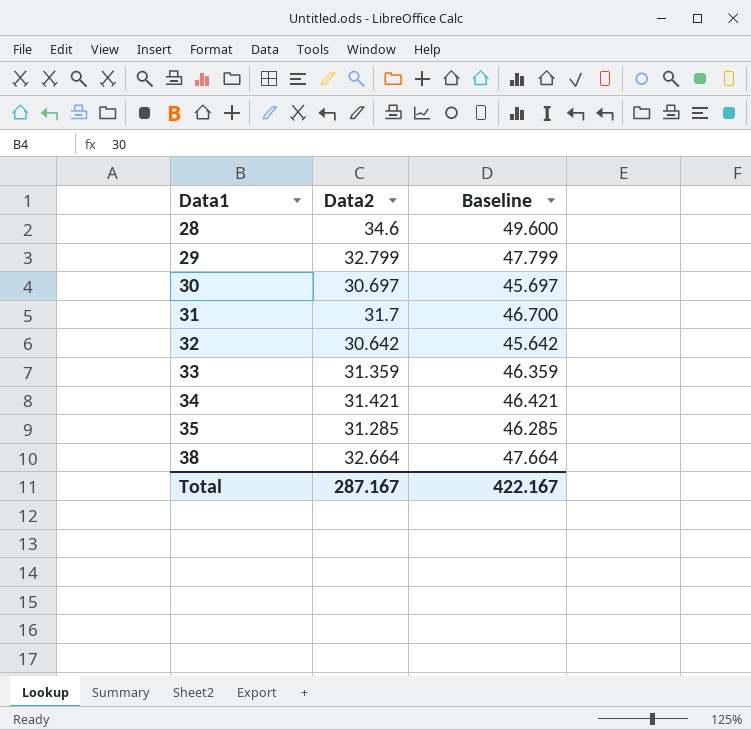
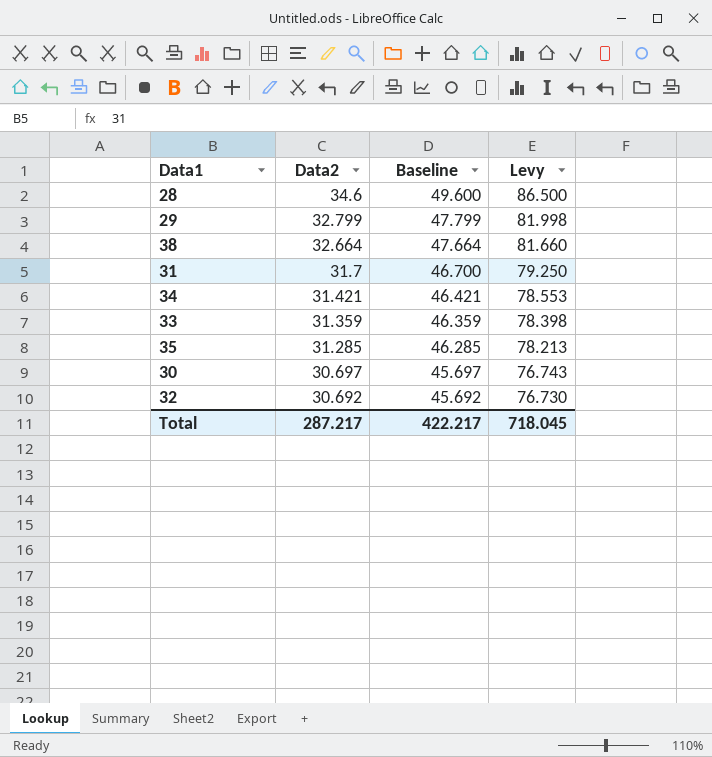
row order: Data1 ascending -> Data2 descending
column Levy | formula: none -> [Data2] * 2.5
32 | Data2: 30.642 -> 30.692
32 | Baseline: 45.642 -> 45.692
Total | Data2: 287.167 -> 287.217
Total | Baseline: 422.167 -> 422.217

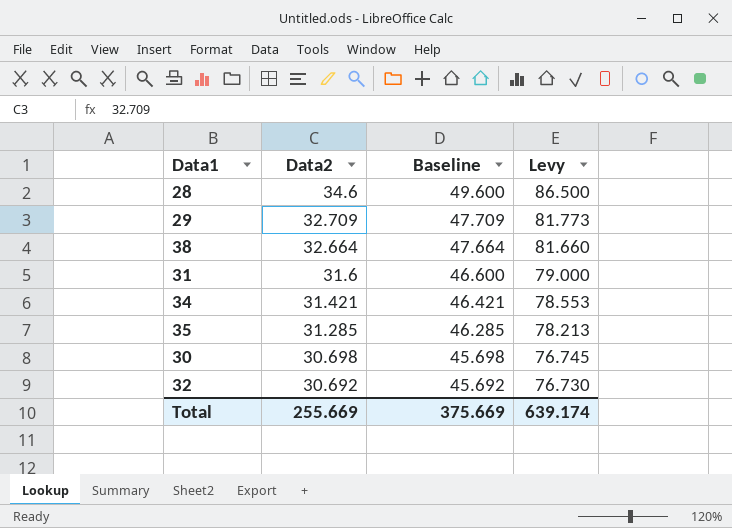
row 33: 31.359 | 46.359 | 78.398 -> none
29 | Data2: 32.799 -> 32.709
29 | Baseline: 47.799 -> 47.709
29 | Levy: 81.998 -> 81.773
31 | Data2: 31.7 -> 31.6
31 | Baseline: 46.700 -> 46.600
31 | Levy: 79.250 -> 79.000
30 | Data2: 30.697 -> 30.698
30 | Baseline: 45.697 -> 45.698
30 | Levy: 76.743 -> 76.745
Total | Data2: 287.217 -> 255.669
Total | Baseline: 422.217 -> 375.669
Total | Levy: 718.045 -> 639.174

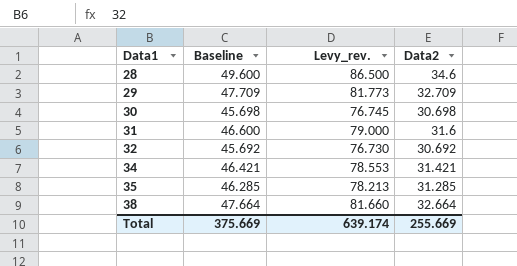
row order: Data2 descending -> Data1 ascending
column name: Levy -> Levy_rev.
column Data2 | position: 2 -> 4

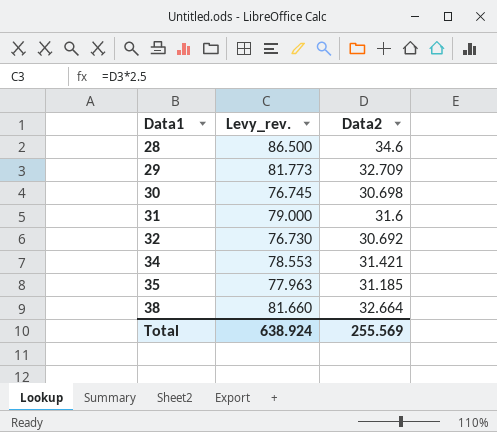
column Baseline | formula: [Data2] + 15 -> none
35 | Levy_rev.: 78.213 -> 77.963
35 | Data2: 31.285 -> 31.185
Total | Levy_rev.: 639.174 -> 638.924
Total | Data2: 255.669 -> 255.569

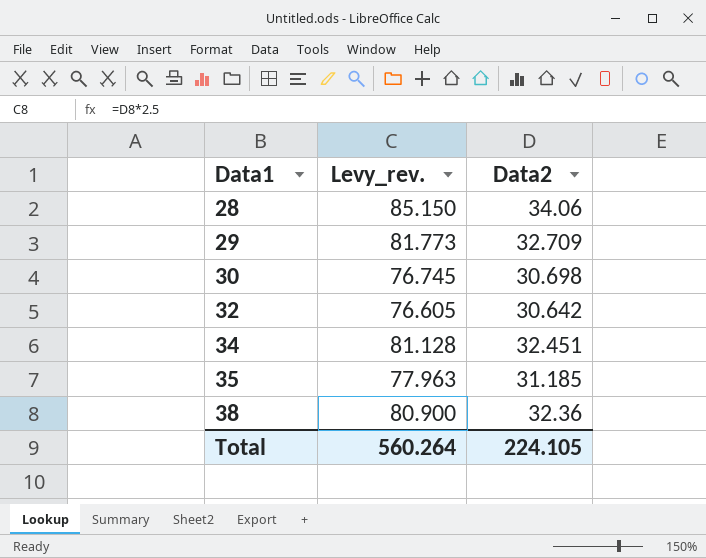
row 31: 79.000 | 31.6 -> none
28 | Levy_rev.: 86.500 -> 85.150
28 | Data2: 34.6 -> 34.06
32 | Levy_rev.: 76.730 -> 76.605
32 | Data2: 30.692 -> 30.642
34 | Levy_rev.: 78.553 -> 81.128
34 | Data2: 31.421 -> 32.451
38 | Levy_rev.: 81.660 -> 80.900
38 | Data2: 32.664 -> 32.36
Total | Levy_rev.: 638.924 -> 560.264
Total | Data2: 255.569 -> 224.105

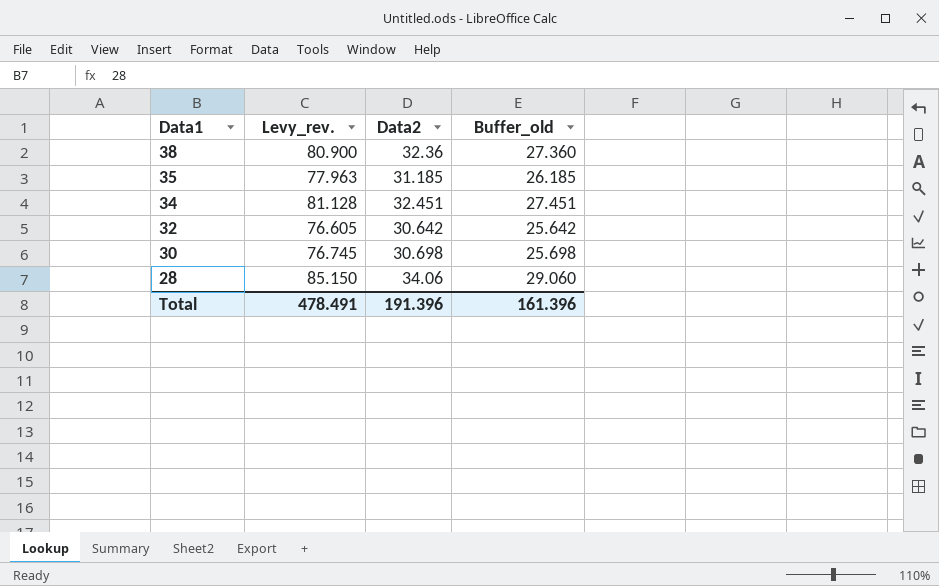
row order: Data1 ascending -> Data1 descending
column Buffer_old | formula: none -> [Data2] - 5
row 29: 81.773 | 32.709 -> none
Total | Levy_rev.: 560.264 -> 478.491
Total | Data2: 224.105 -> 191.396

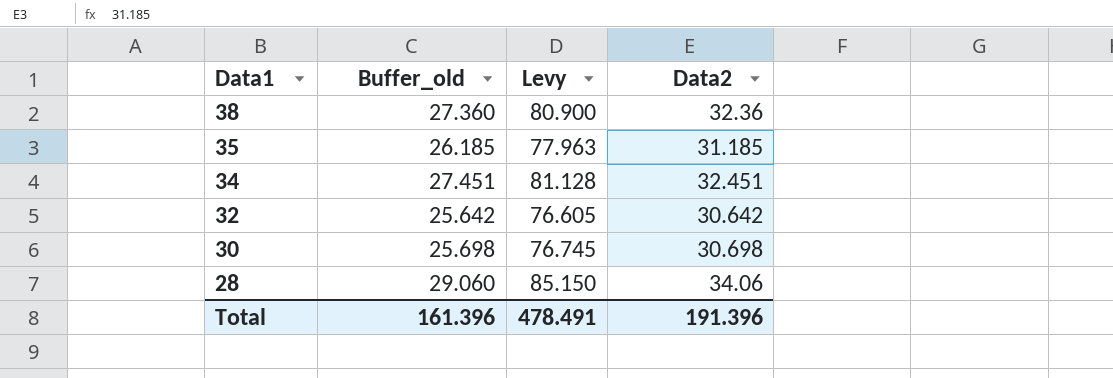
column Buffer_old | position: 4 -> 2
column name: Levy_rev. -> Levy

